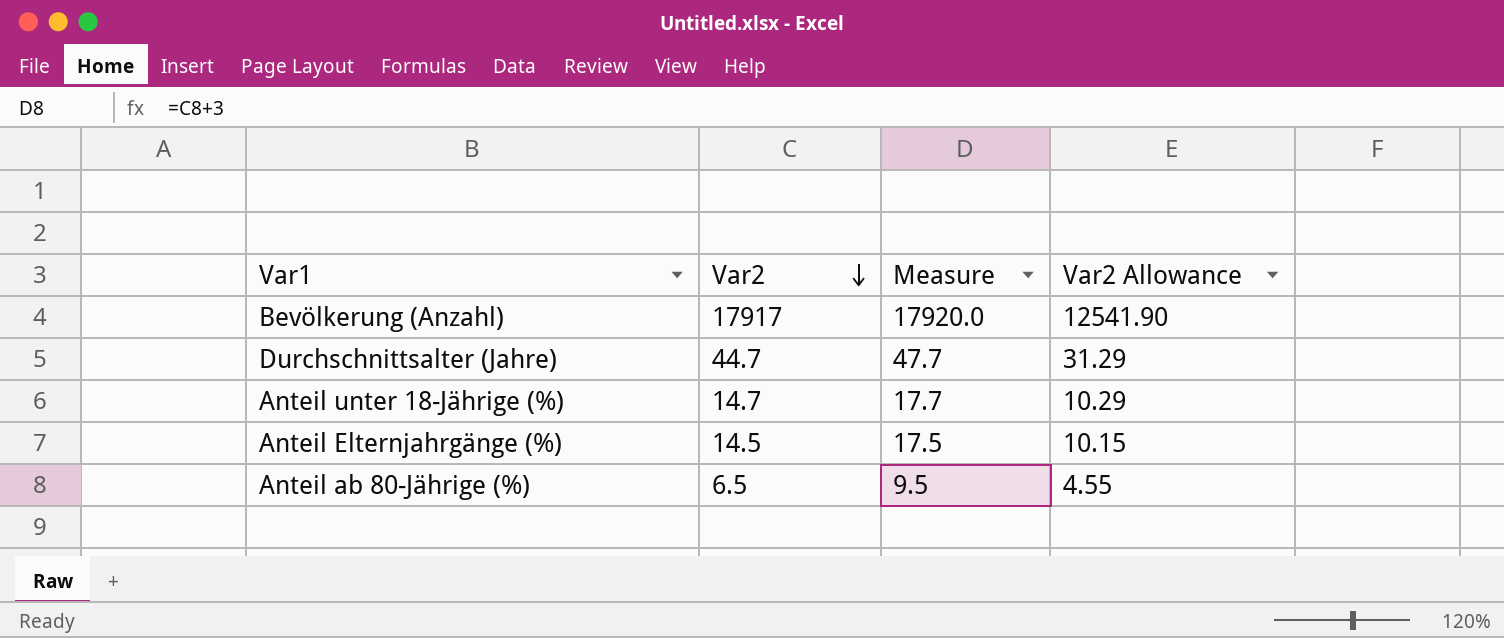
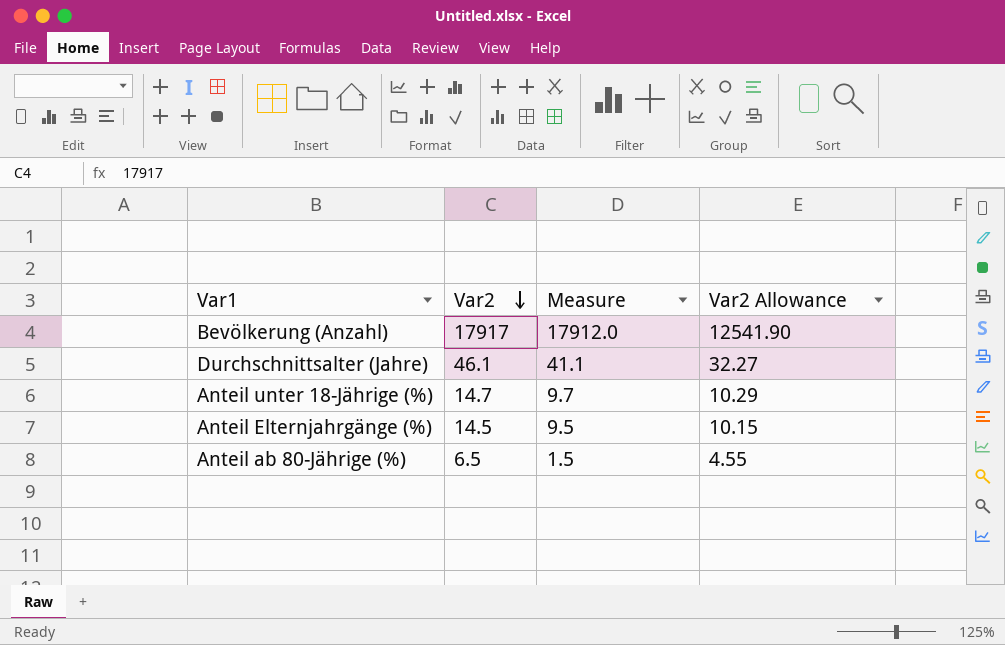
column Measure | formula: [Var2] + 3 -> [Var2] - 5
Durchschnittsalter (Jahre) | Var2: 44.7 -> 46.1
Durchschnittsalter (Jahre) | Var2 Allowance: 31.29 -> 32.27

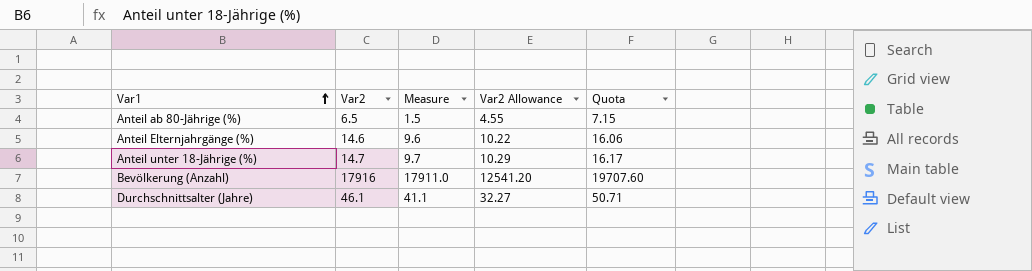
row order: Var2 descending -> Var1 ascending
column Quota | formula: none -> [Var2] * 1.1
Anteil Elternjahrgänge (%) | Var2: 14.5 -> 14.6
Anteil Elternjahrgänge (%) | Measure: 9.5 -> 9.6
Anteil Elternjahrgänge (%) | Var2 Allowance: 10.15 -> 10.22
Bevölkerung (Anzahl) | Var2: 17917 -> 17916
Bevölkerung (Anzahl) | Measure: 17912.0 -> 17911.0
Bevölkerung (Anzahl) | Var2 Allowance: 12541.90 -> 12541.20

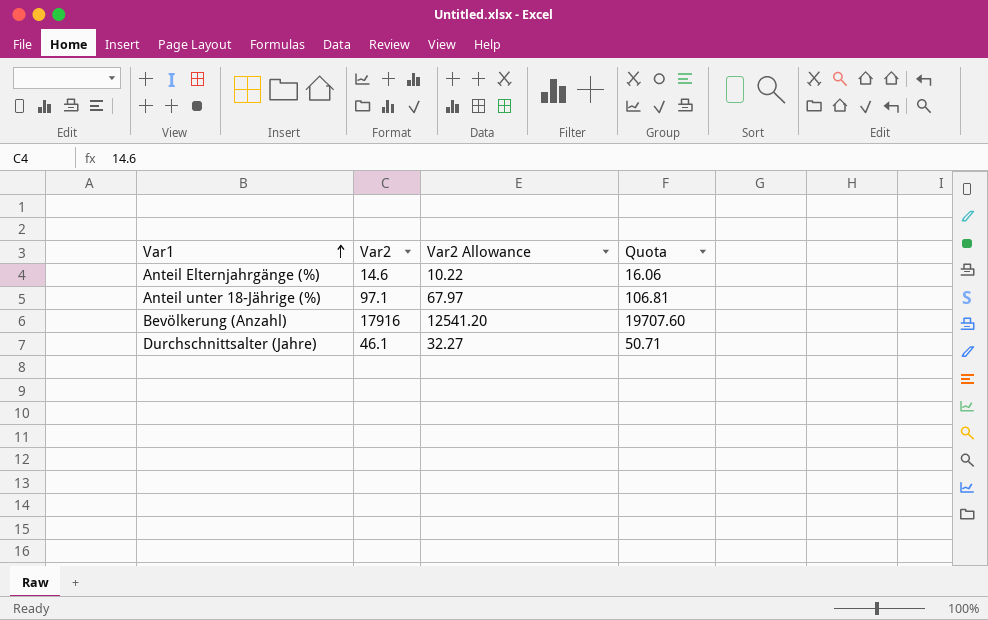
column Measure | formula: [Var2] - 5 -> none
row Anteil ab 80-Jährige (%): 6.5 | 1.5 | 4.55 | 7.15 -> none
Anteil unter 18-Jährige (%) | Var2: 14.7 -> 97.1
Anteil unter 18-Jährige (%) | Var2 Allowance: 10.29 -> 67.97
Anteil unter 18-Jährige (%) | Quota: 16.17 -> 106.81

